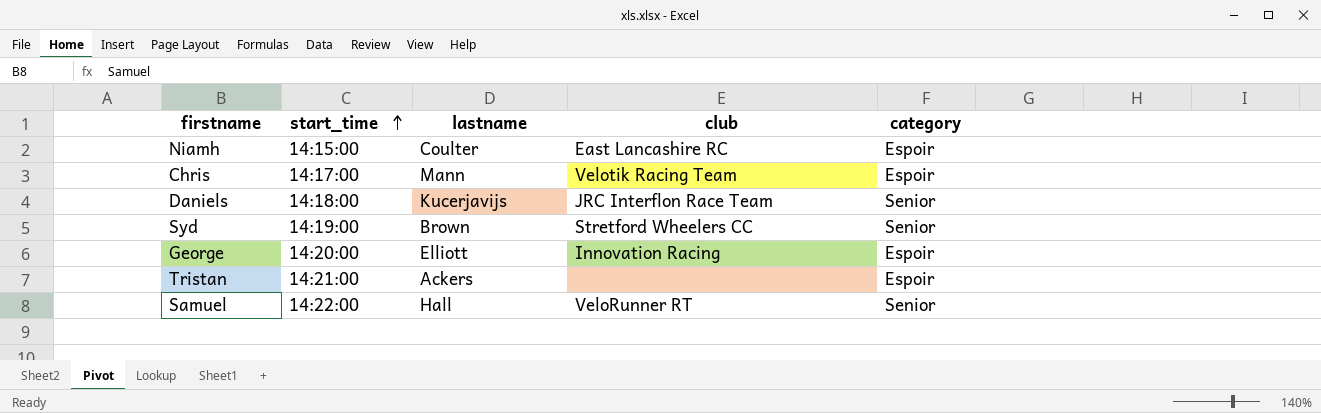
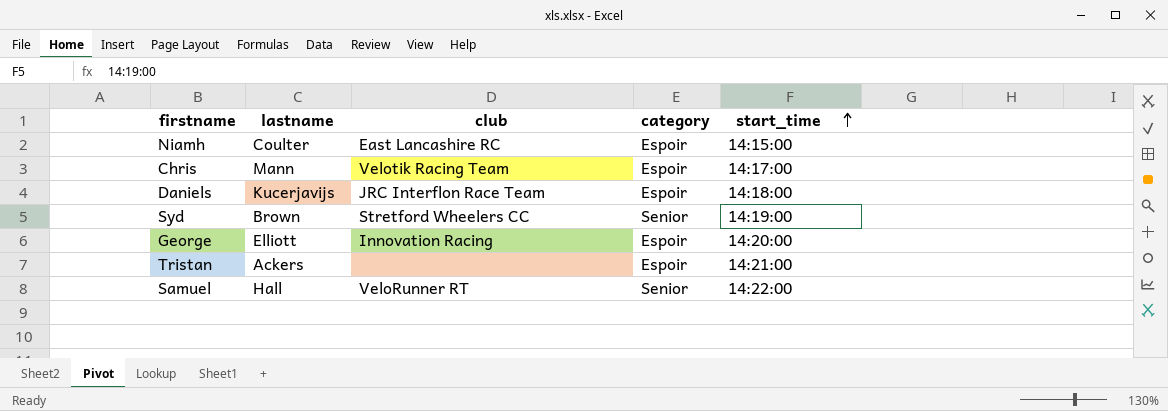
column start_time | position: 2 -> 5
Daniels | category: Senior -> Espoir

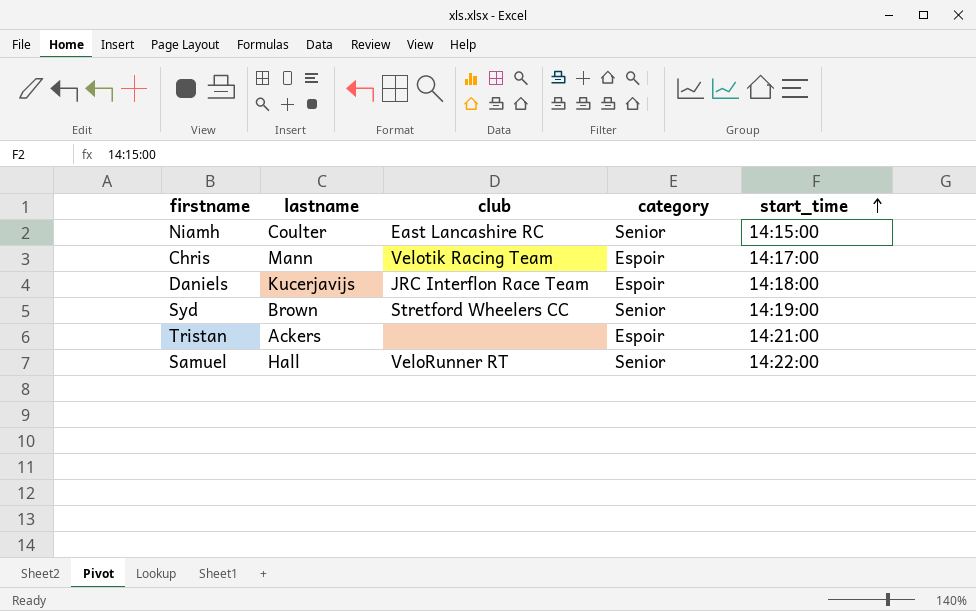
row George: Elliott | Innovation Racing | Espoir | 14:20:00 -> none
Niamh | category: Espoir -> Senior

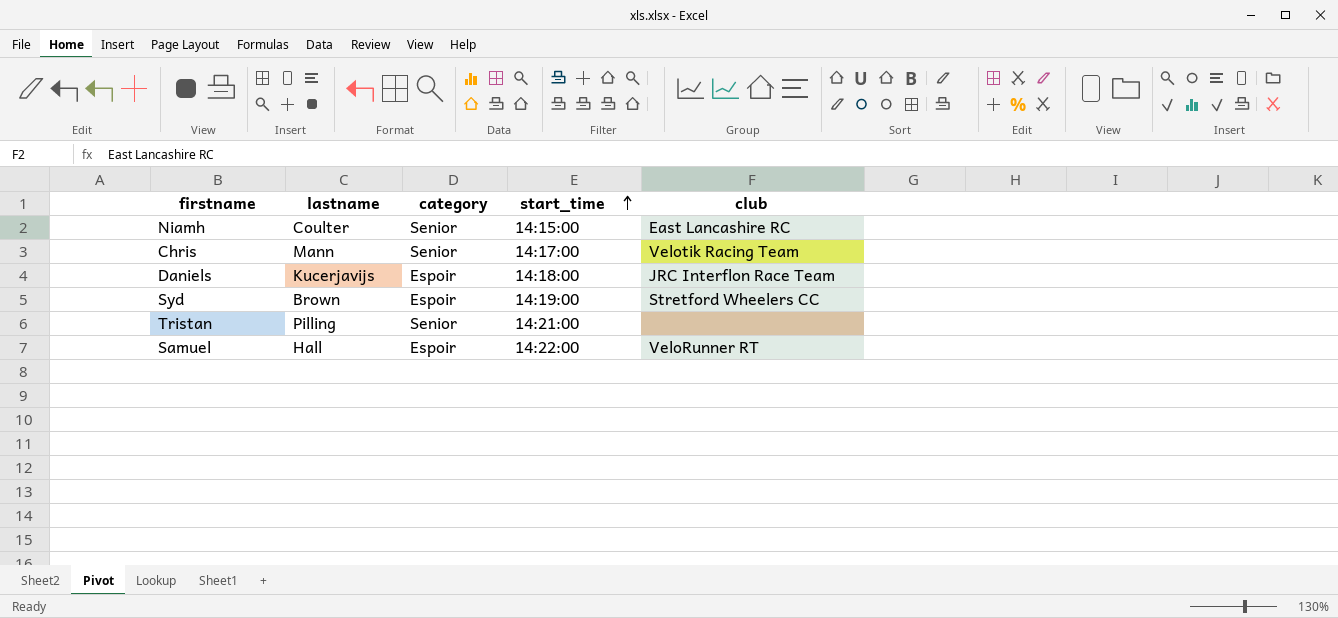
column club | position: 3 -> 5
Chris | category: Espoir -> Senior
Syd | category: Senior -> Espoir
Tristan | lastname: Ackers -> Pilling
Tristan | category: Espoir -> Senior
Samuel | category: Senior -> Espoir

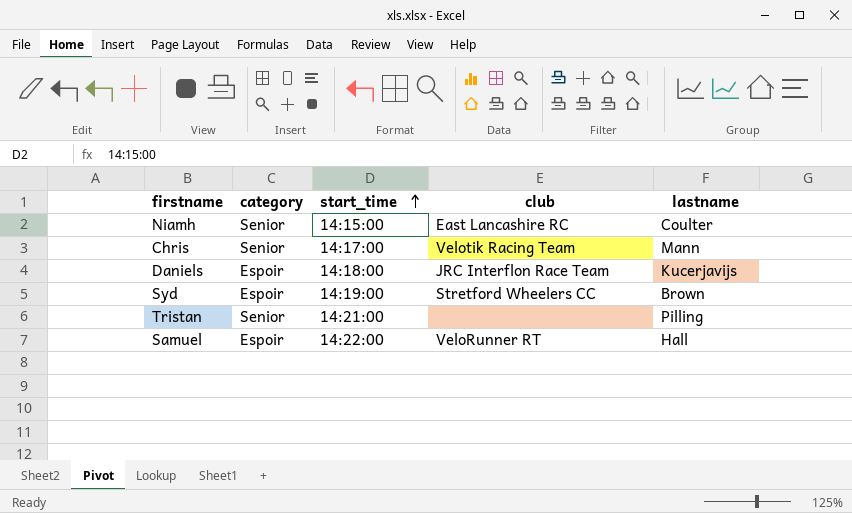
column lastname | position: 2 -> 5

